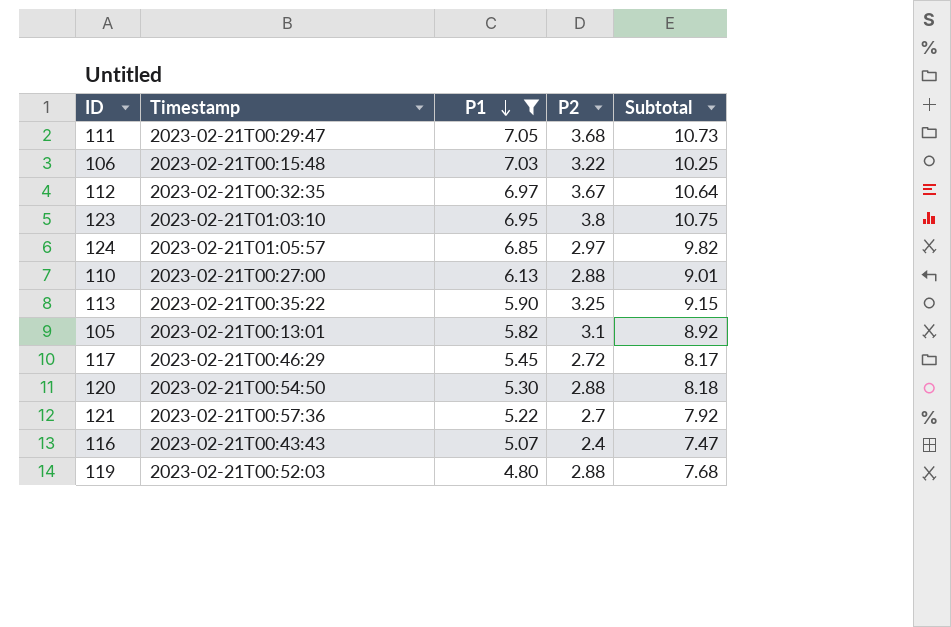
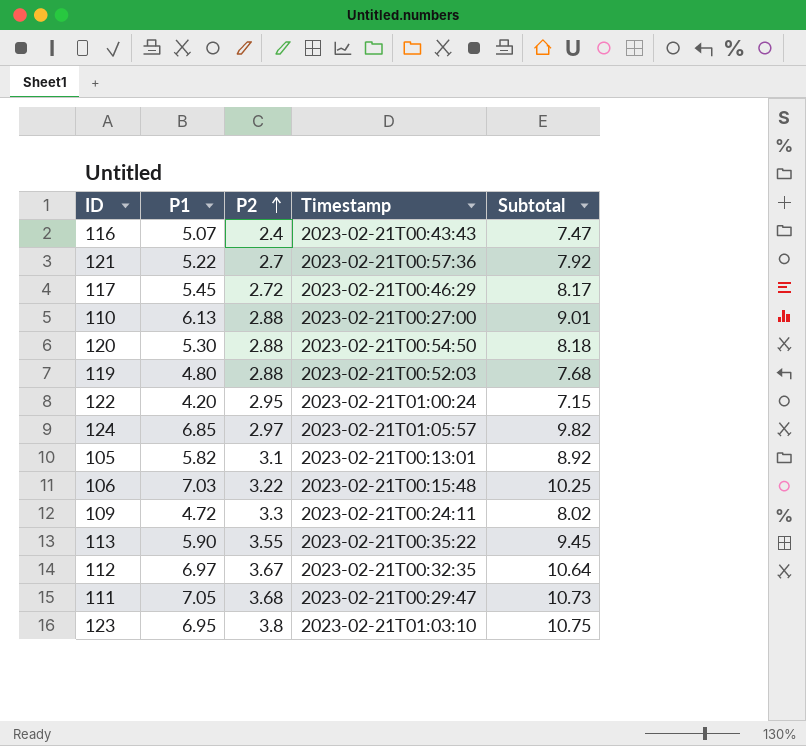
filter: P1 >= 4.80 -> none
row order: P1 descending -> P2 ascending
column Timestamp | position: 2 -> 4
113 | P2: 3.25 -> 3.55
113 | Subtotal: 9.15 -> 9.45

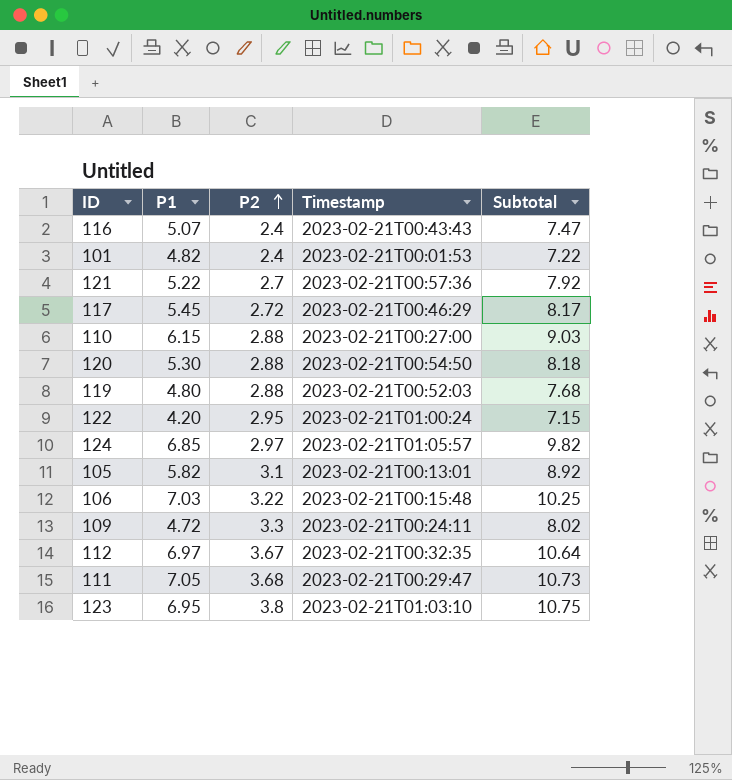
row 113: 5.90 | 3.55 | 2023-02-21T00:35:22 | 9.45 -> none
row 101: none -> 4.82 | 2.4 | 2023-02-21T00:01:53 | 7.22
110 | P1: 6.13 -> 6.15
110 | Subtotal: 9.01 -> 9.03

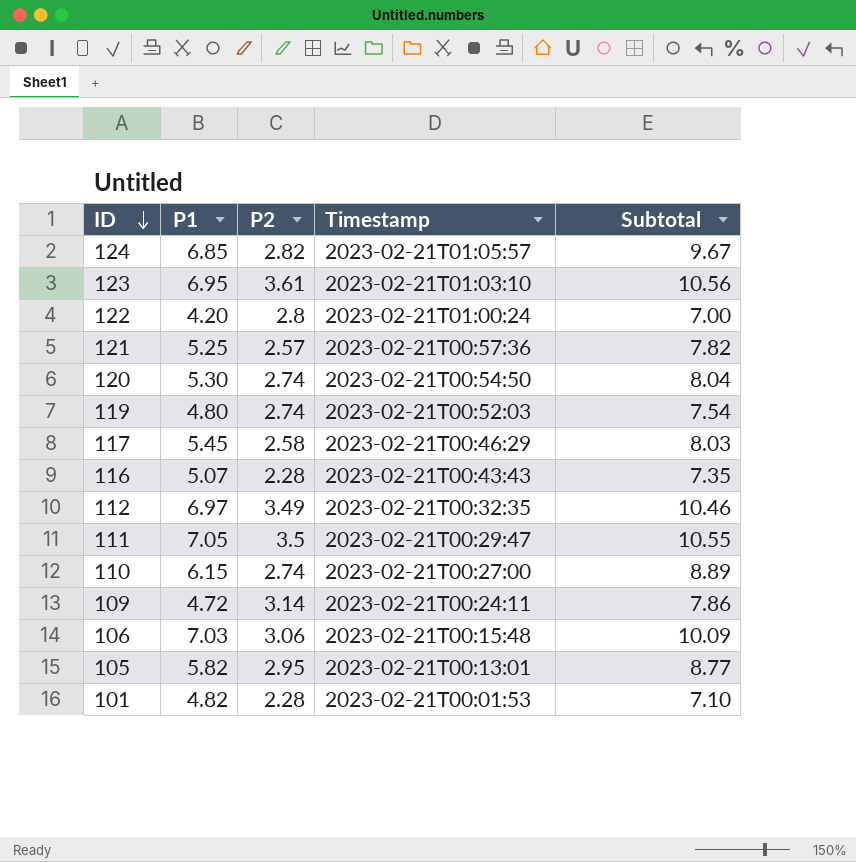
row order: P2 ascending -> ID descending
124 | P2: 2.97 -> 2.82
124 | Subtotal: 9.82 -> 9.67
123 | P2: 3.8 -> 3.61
123 | Subtotal: 10.75 -> 10.56
122 | P2: 2.95 -> 2.8
122 | Subtotal: 7.15 -> 7.00
121 | P1: 5.22 -> 5.25
121 | P2: 2.7 -> 2.57
121 | Subtotal: 7.92 -> 7.82
120 | P2: 2.88 -> 2.74
120 | Subtotal: 8.18 -> 8.04
119 | P2: 2.88 -> 2.74
119 | Subtotal: 7.68 -> 7.54
117 | P2: 2.72 -> 2.58
117 | Subtotal: 8.17 -> 8.03
116 | P2: 2.4 -> 2.28
116 | Subtotal: 7.47 -> 7.35
112 | P2: 3.67 -> 3.49
112 | Subtotal: 10.64 -> 10.46
111 | P2: 3.68 -> 3.5
111 | Subtotal: 10.73 -> 10.55
110 | P2: 2.88 -> 2.74
110 | Subtotal: 9.03 -> 8.89
109 | P2: 3.3 -> 3.14
109 | Subtotal: 8.02 -> 7.86
106 | P2: 3.22 -> 3.06
106 | Subtotal: 10.25 -> 10.09
105 | P2: 3.1 -> 2.95
105 | Subtotal: 8.92 -> 8.77
101 | P2: 2.4 -> 2.28
101 | Subtotal: 7.22 -> 7.10

